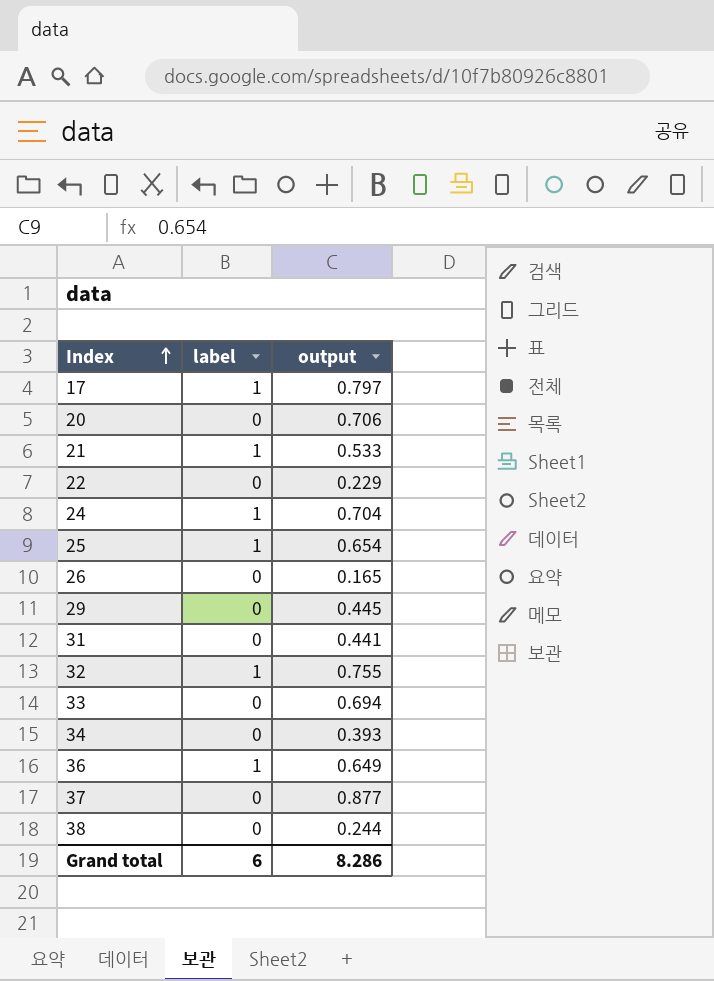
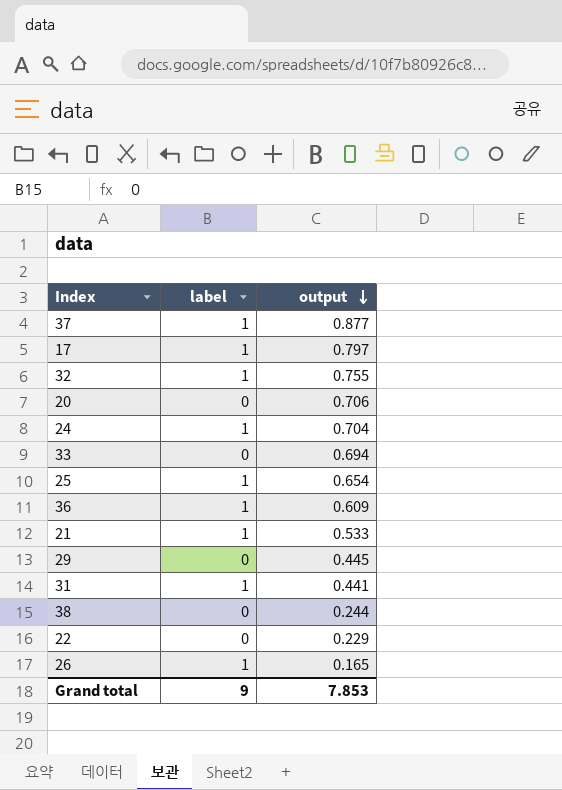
row order: Index ascending -> output descending
row 34: 0 | 0.393 -> none
37 | label: 0 -> 1
36 | output: 0.649 -> 0.609
31 | label: 0 -> 1
26 | label: 0 -> 1
Grand total | label: 6 -> 9
Grand total | output: 8.286 -> 7.853

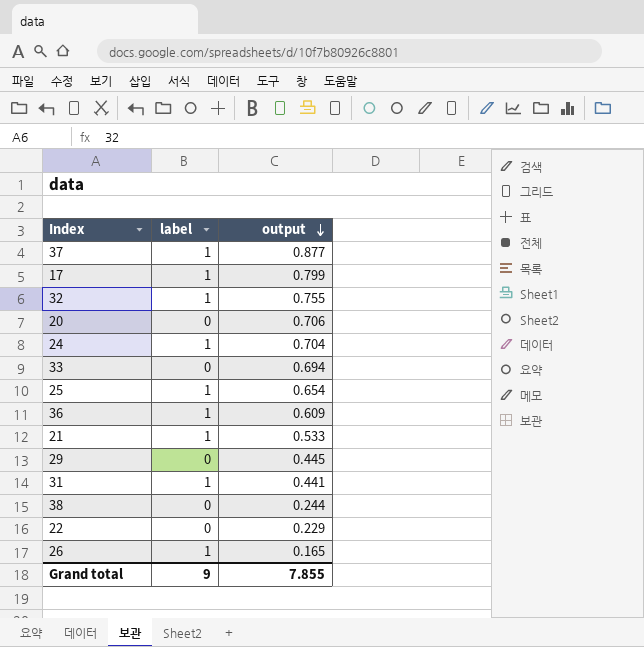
17 | output: 0.797 -> 0.799
Grand total | output: 7.853 -> 7.855

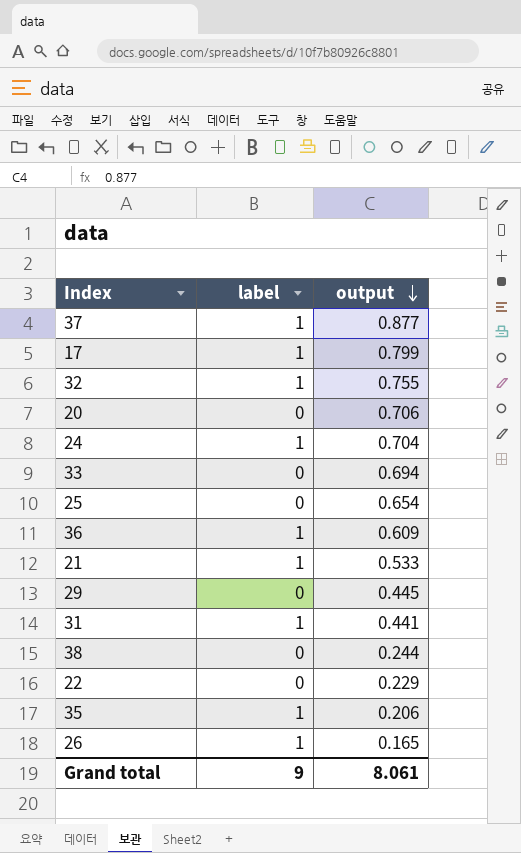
25 | label: 1 -> 0
row 35: none -> 1 | 0.206
Grand total | output: 7.855 -> 8.061

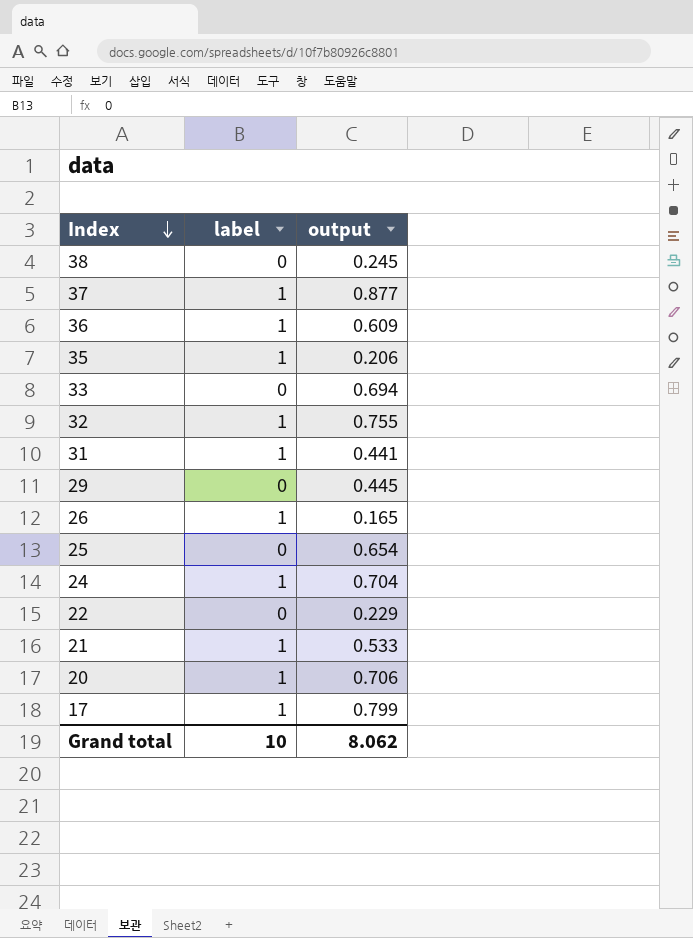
row order: output descending -> Index descending
38 | output: 0.244 -> 0.245
20 | label: 0 -> 1
Grand total | label: 9 -> 10
Grand total | output: 8.061 -> 8.062

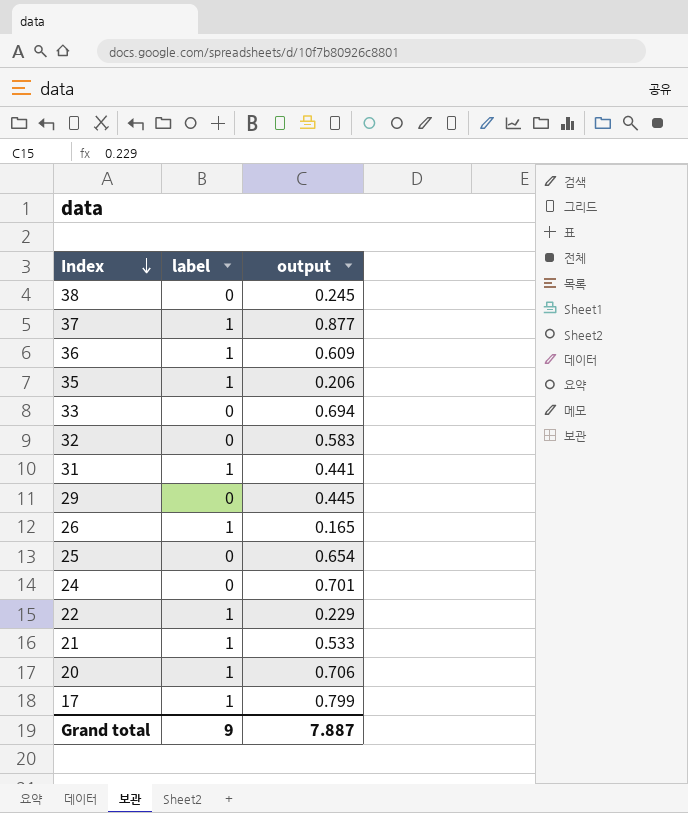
32 | label: 1 -> 0
32 | output: 0.755 -> 0.583
24 | label: 1 -> 0
24 | output: 0.704 -> 0.701
22 | label: 0 -> 1
Grand total | label: 10 -> 9
Grand total | output: 8.062 -> 7.887

